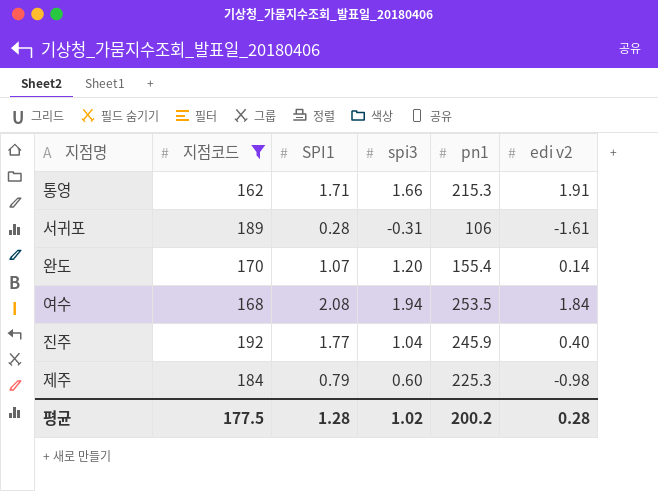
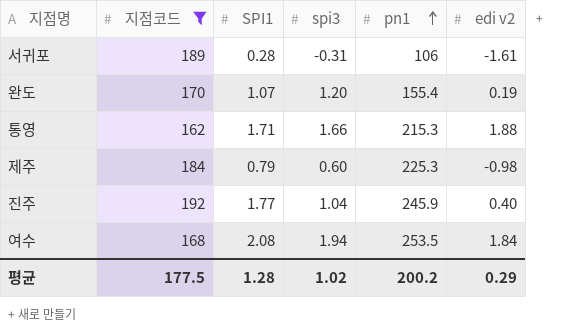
row order: none -> pn1 ascending
완도 | edi v2: 0.14 -> 0.19
통영 | edi v2: 1.91 -> 1.88
평균 | edi v2: 0.28 -> 0.29

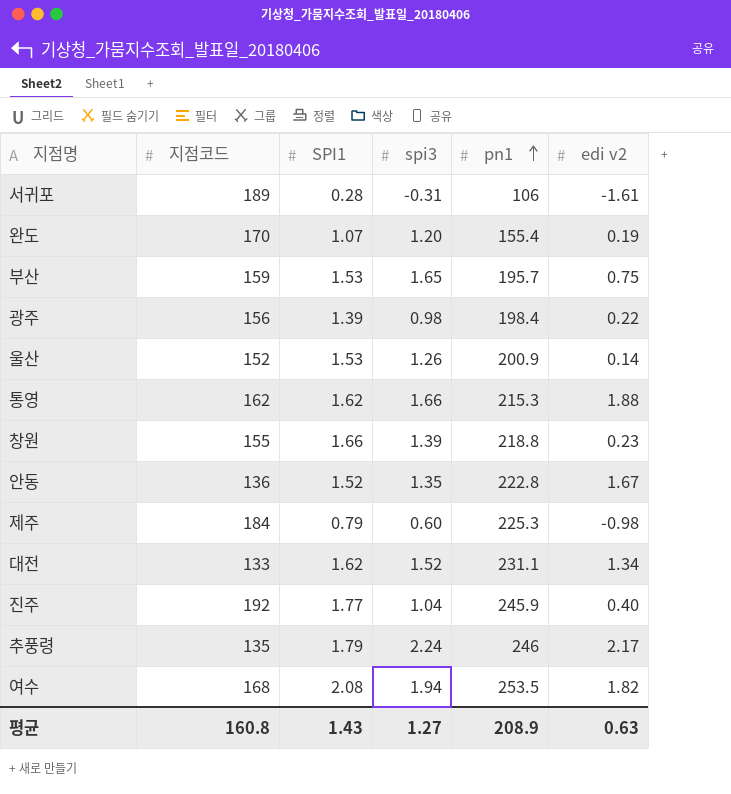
filter: 지점코드 >= 162 -> none
통영 | SPI1: 1.71 -> 1.62
여수 | edi v2: 1.84 -> 1.82
평균 | 지점코드: 177.5 -> 160.8
평균 | SPI1: 1.28 -> 1.43
평균 | spi3: 1.02 -> 1.27
평균 | pn1: 200.2 -> 208.9
평균 | edi v2: 0.29 -> 0.63

